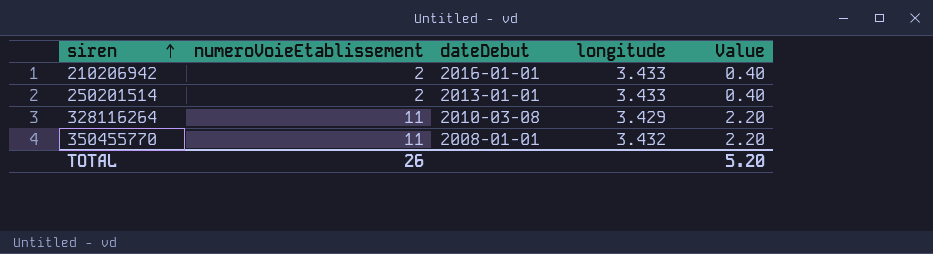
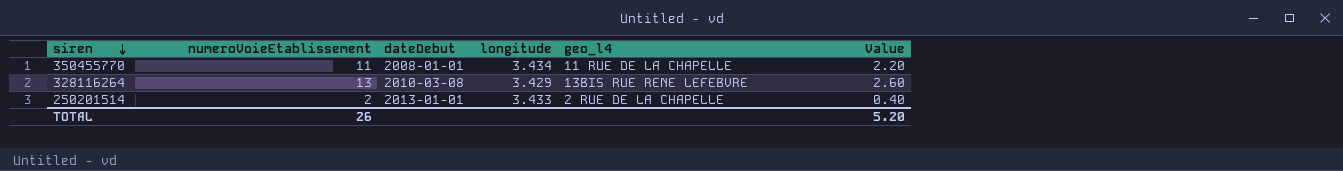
row order: siren ascending -> siren descending
column geo_l4 | position: none -> 5
row 210206942: 2 | 2016-01-01 | 3.433 | 0.40 -> none
350455770 | longitude: 3.432 -> 3.434
328116264 | numeroVoieEtablissement: 11 -> 13
328116264 | Value: 2.20 -> 2.60

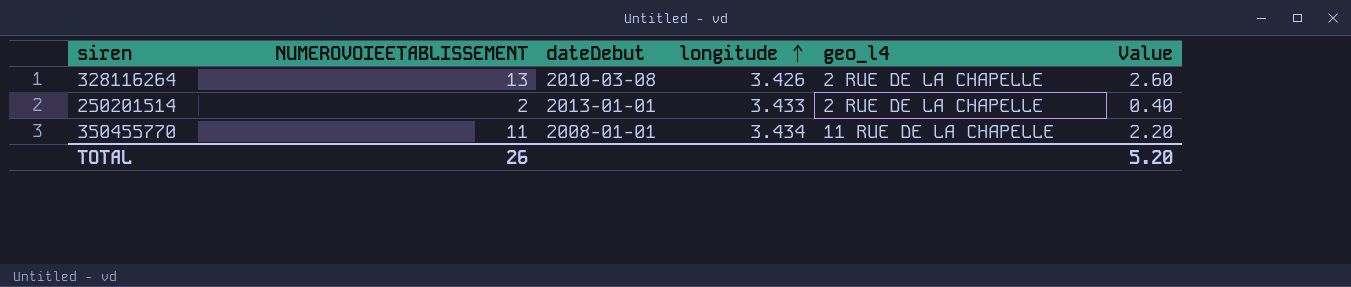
row order: siren descending -> longitude ascending
column name: numeroVoieEtablissement -> NUMEROVOIEETABLISSEMENT
328116264 | longitude: 3.429 -> 3.426
328116264 | geo_l4: 13BIS RUE RENE LEFEBVRE -> 2 RUE DE LA CHAPELLE

